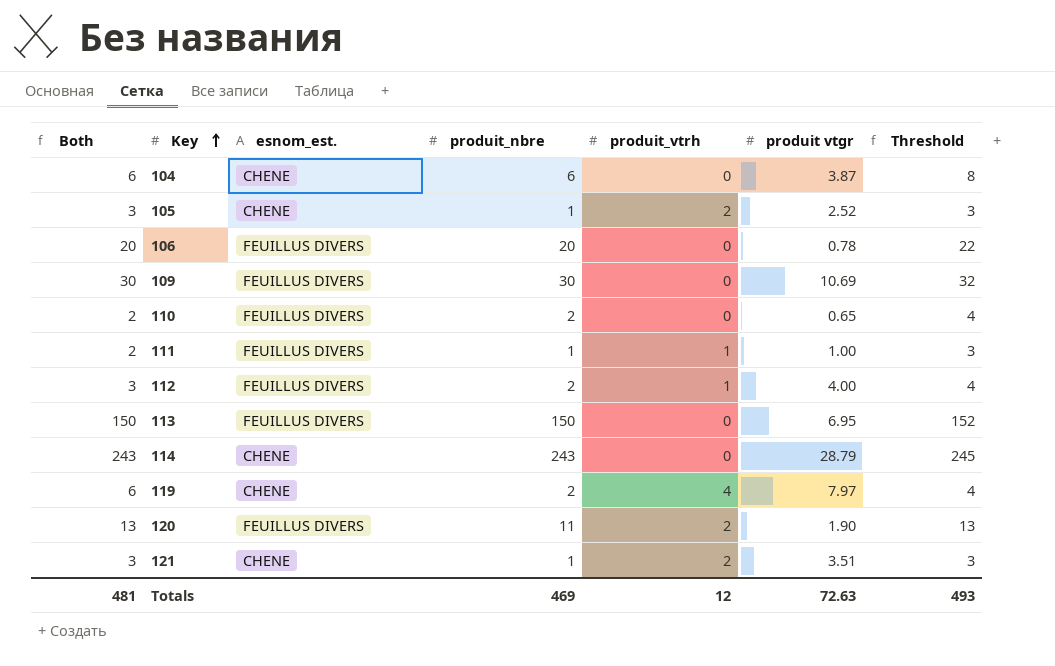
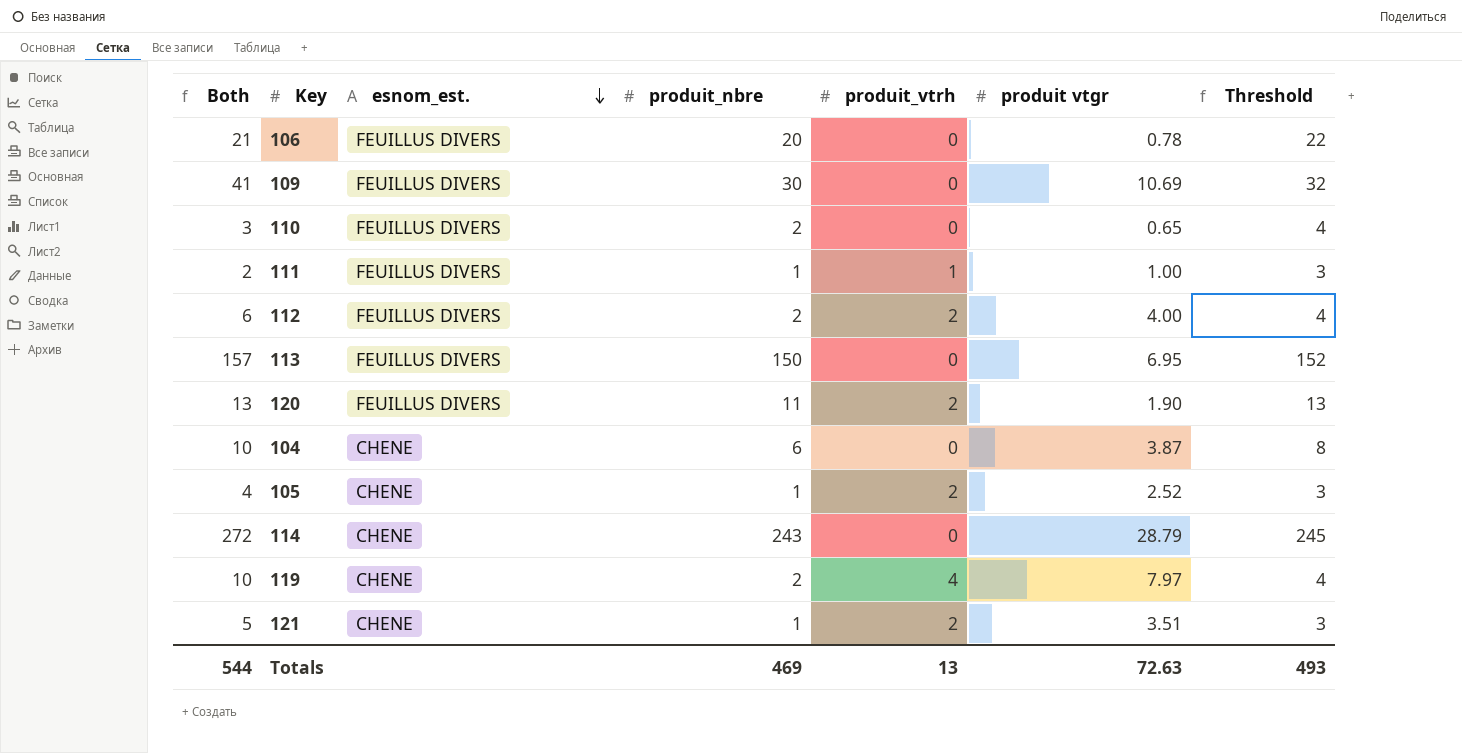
row order: Key ascending -> esnom_est. descending
column Both | formula: [produit_nbre] + [produit_vtrh] -> [produit_nbre] + [produit vtgr]
112 | produit_vtrh: 1 -> 2
Totals | Both: 481 -> 544
Totals | produit_vtrh: 12 -> 13

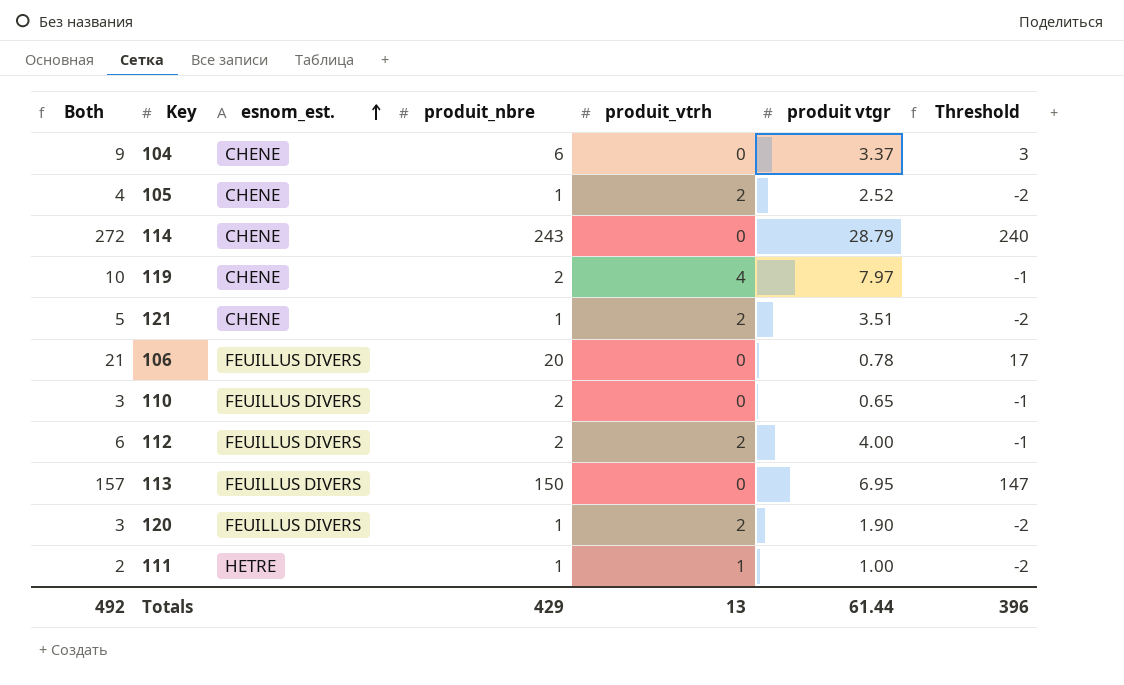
row order: esnom_est. descending -> esnom_est. ascending
column Threshold | formula: [produit_nbre] + 2 -> [produit_nbre] - 3
row 109: 41 | FEUILLUS DIVERS | 30 | 0 | 10.69 | 32 -> none
104 | Both: 10 -> 9
104 | produit vtgr: 3.87 -> 3.37
120 | Both: 13 -> 3
120 | produit_nbre: 11 -> 1
111 | esnom_est.: FEUILLUS DIVERS -> HETRE
Totals | Both: 544 -> 492
Totals | produit_nbre: 469 -> 429
Totals | produit vtgr: 72.63 -> 61.44
Totals | Threshold: 493 -> 396

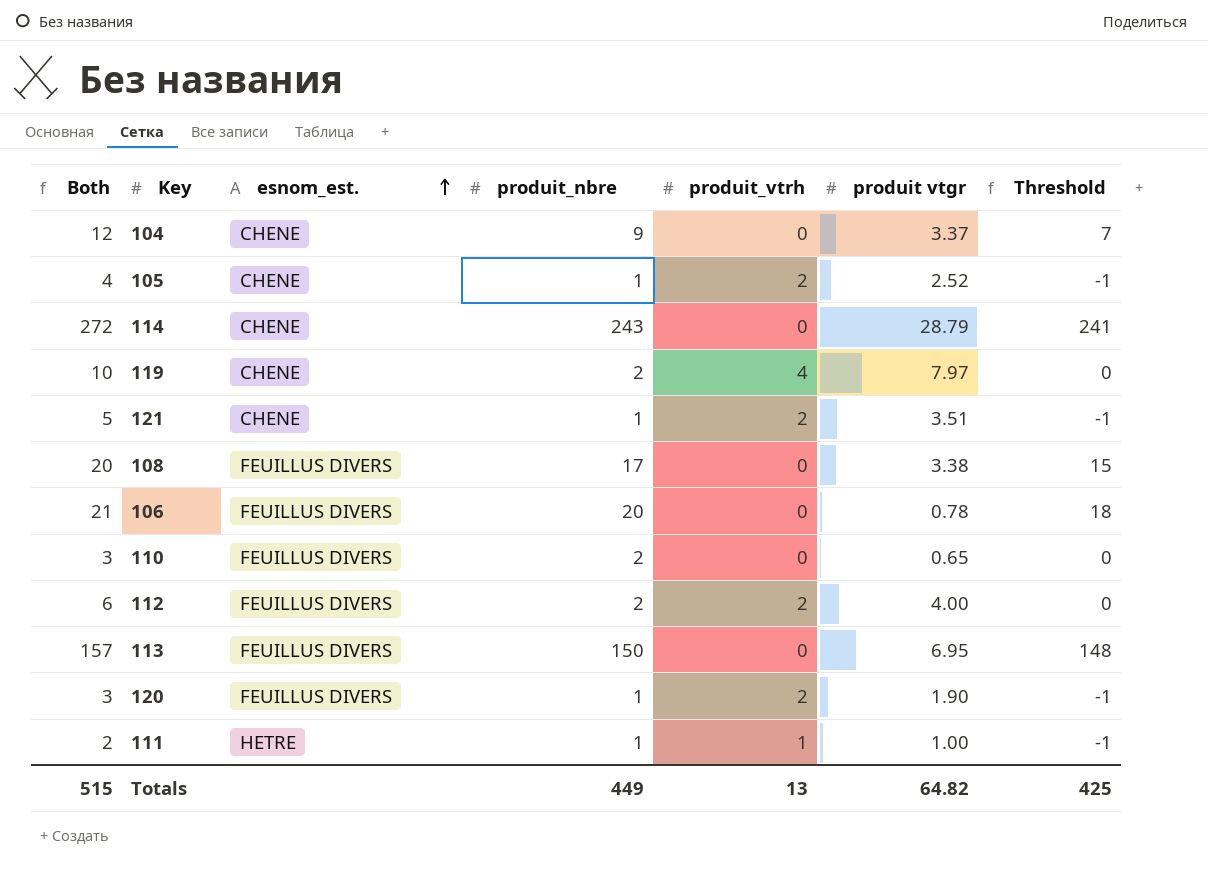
column Threshold | formula: [produit_nbre] - 3 -> [produit_nbre] - 2
104 | Both: 9 -> 12
104 | produit_nbre: 6 -> 9
row 108: none -> 20 | FEUILLUS DIVERS | 17 | 0 | 3.38 | 15
Totals | Both: 492 -> 515
Totals | produit_nbre: 429 -> 449
Totals | produit vtgr: 61.44 -> 64.82
Totals | Threshold: 396 -> 425

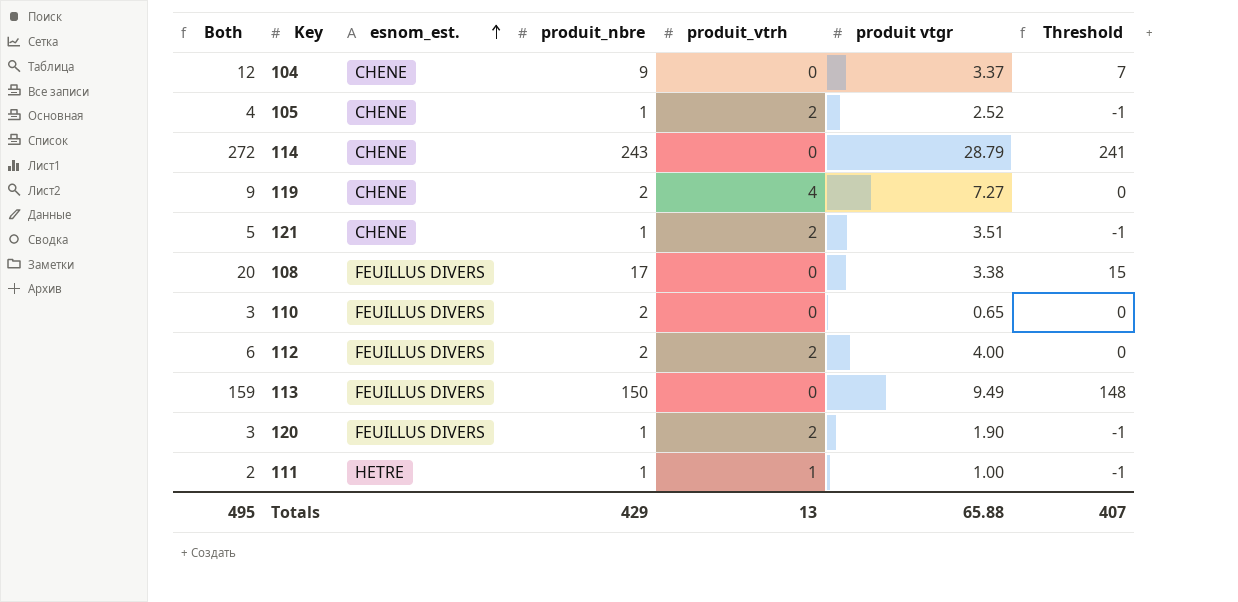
row 106: 21 | FEUILLUS DIVERS | 20 | 0 | 0.78 | 18 -> none
119 | Both: 10 -> 9
119 | produit vtgr: 7.97 -> 7.27
113 | Both: 157 -> 159
113 | produit vtgr: 6.95 -> 9.49
Totals | Both: 515 -> 495
Totals | produit_nbre: 449 -> 429
Totals | produit vtgr: 64.82 -> 65.88
Totals | Threshold: 425 -> 407

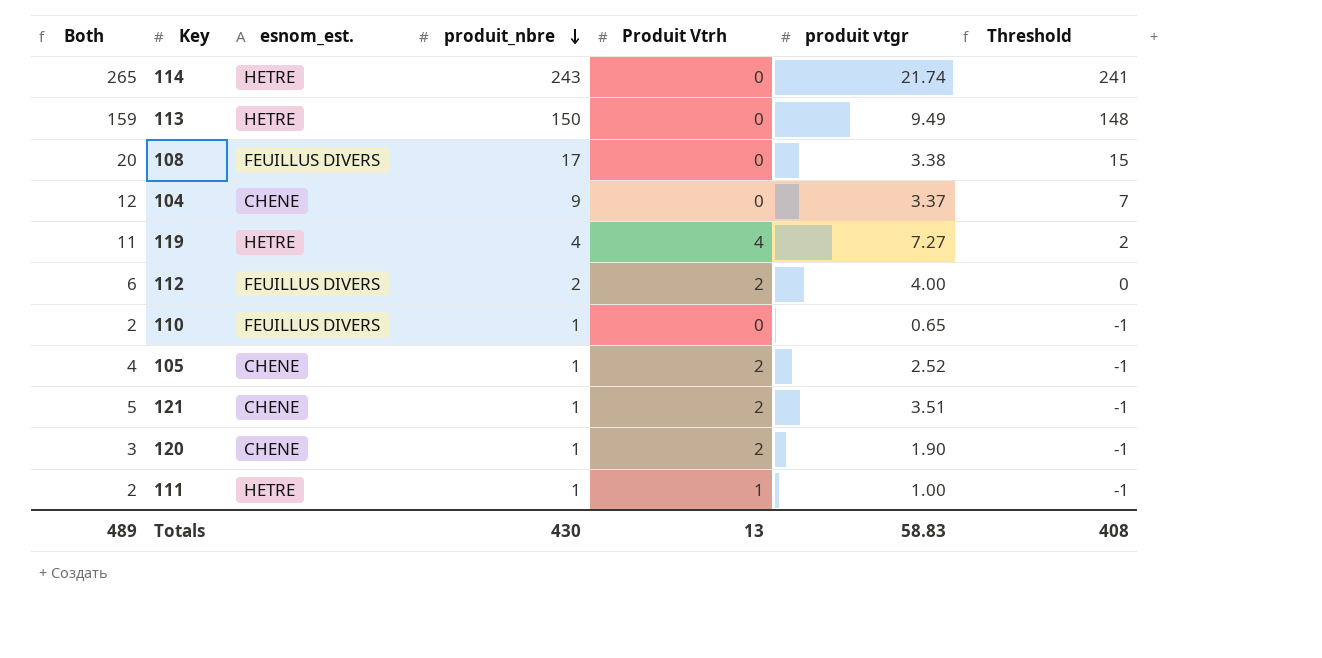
row order: esnom_est. ascending -> produit_nbre descending
column name: produit_vtrh -> Produit Vtrh
114 | Both: 272 -> 265
114 | esnom_est.: CHENE -> HETRE
114 | produit vtgr: 28.79 -> 21.74
113 | esnom_est.: FEUILLUS DIVERS -> HETRE
119 | Both: 9 -> 11
119 | esnom_est.: CHENE -> HETRE
119 | produit_nbre: 2 -> 4
119 | Threshold: 0 -> 2
110 | Both: 3 -> 2
110 | produit_nbre: 2 -> 1
110 | Threshold: 0 -> -1
120 | esnom_est.: FEUILLUS DIVERS -> CHENE
Totals | Both: 495 -> 489
Totals | produit_nbre: 429 -> 430
Totals | produit vtgr: 65.88 -> 58.83
Totals | Threshold: 407 -> 408

